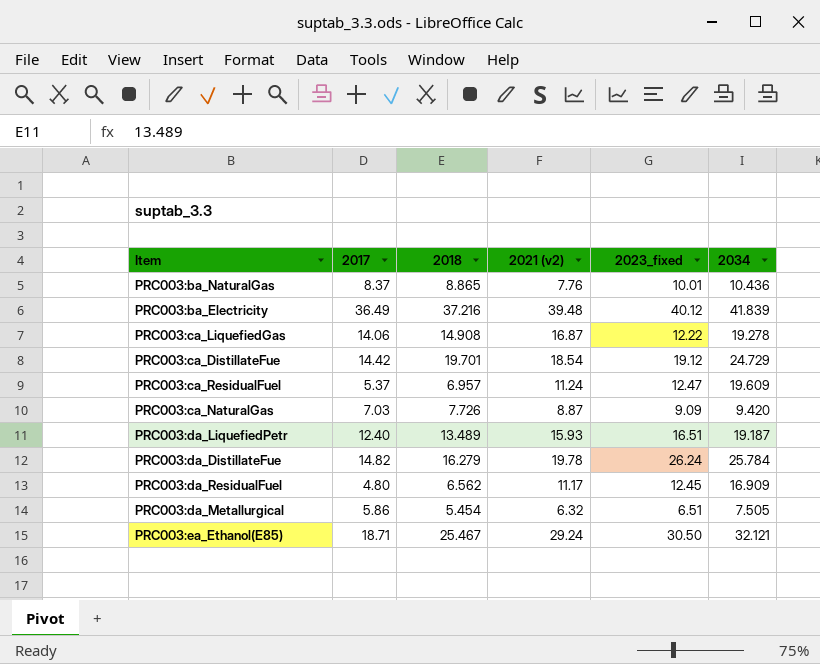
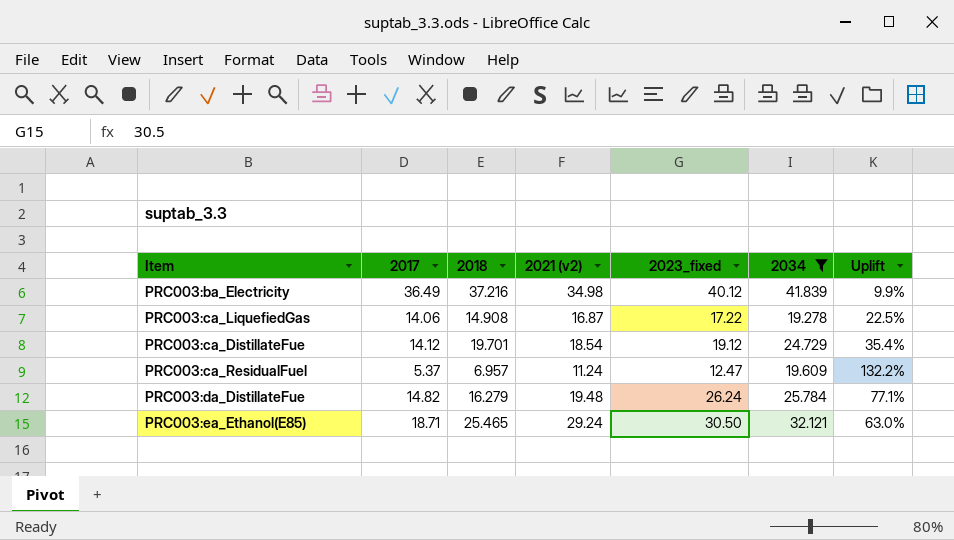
filter: none -> 2034 >= 19.278
column Uplift | formula: none -> ([2023_fixed] - [2017]) / [2017]
PRC003:ba_Electricity | 2021 (v2): 39.48 -> 34.98
PRC003:ca_LiquefiedGas | 2023_fixed: 12.22 -> 17.22
PRC003:ca_DistillateFue | 2017: 14.42 -> 14.12
PRC003:da_DistillateFue | 2021 (v2): 19.78 -> 19.48
PRC003:ea_Ethanol(E85) | 2018: 25.467 -> 25.465

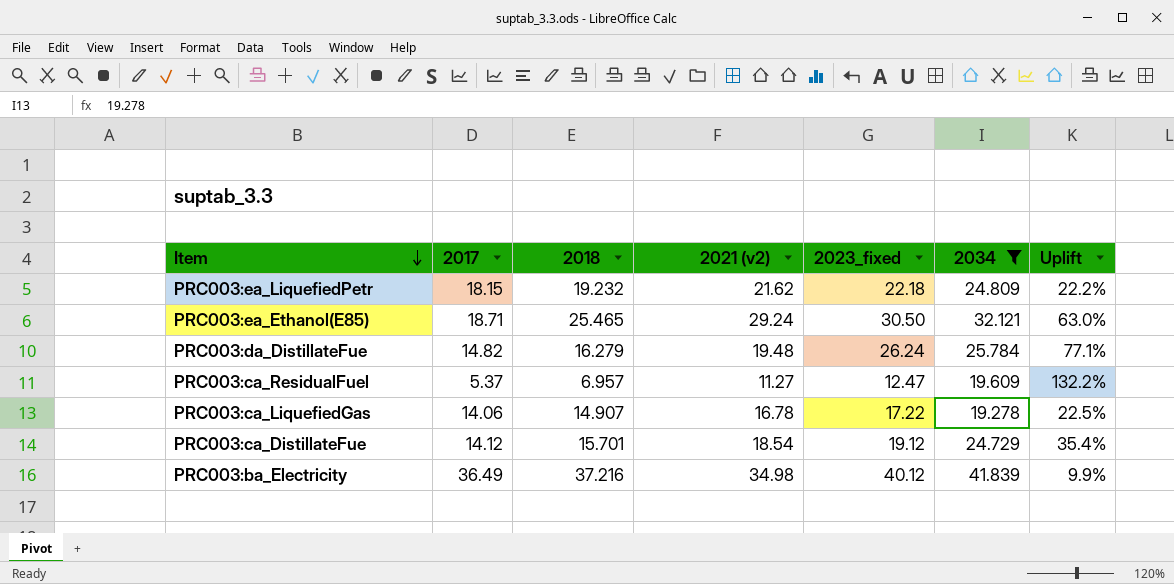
row order: none -> Item descending
row PRC003:ea_LiquefiedPetr: none -> 18.15 | 19.232 | 21.62 | 22.18 | 24.809 | 22.2%
PRC003:ca_ResidualFuel | 2021 (v2): 11.24 -> 11.27
PRC003:ca_LiquefiedGas | 2018: 14.908 -> 14.907
PRC003:ca_LiquefiedGas | 2021 (v2): 16.87 -> 16.78
PRC003:ca_DistillateFue | 2018: 19.701 -> 15.701

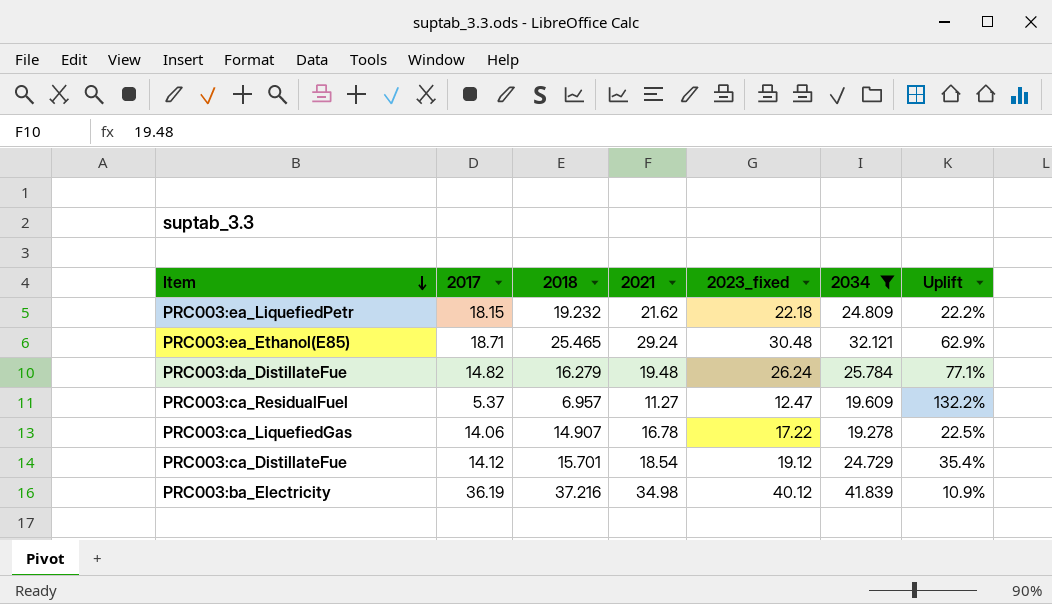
column name: 2021 (v2) -> 2021
PRC003:ea_Ethanol(E85) | 2023_fixed: 30.50 -> 30.48
PRC003:ea_Ethanol(E85) | Uplift: 63.0% -> 62.9%
PRC003:ba_Electricity | 2017: 36.49 -> 36.19
PRC003:ba_Electricity | Uplift: 9.9% -> 10.9%

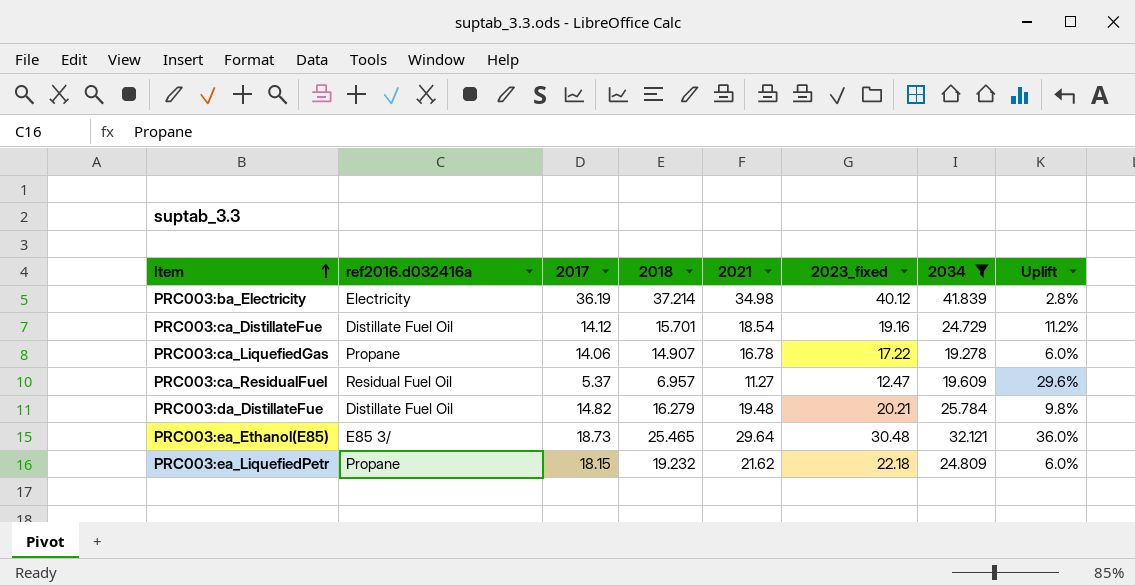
row order: Item descending -> Item ascending
column ref2016.d032416a | position: none -> 2
column Uplift | formula: ([2023_fixed] - [2017]) / [2017] -> ([2018] - [2017]) / [2017]
PRC003:ba_Electricity | 2018: 37.216 -> 37.214
PRC003:ca_DistillateFue | 2023_fixed: 19.12 -> 19.16
PRC003:da_DistillateFue | 2023_fixed: 26.24 -> 20.21
PRC003:ea_Ethanol(E85) | 2017: 18.71 -> 18.73
PRC003:ea_Ethanol(E85) | 2021: 29.24 -> 29.64

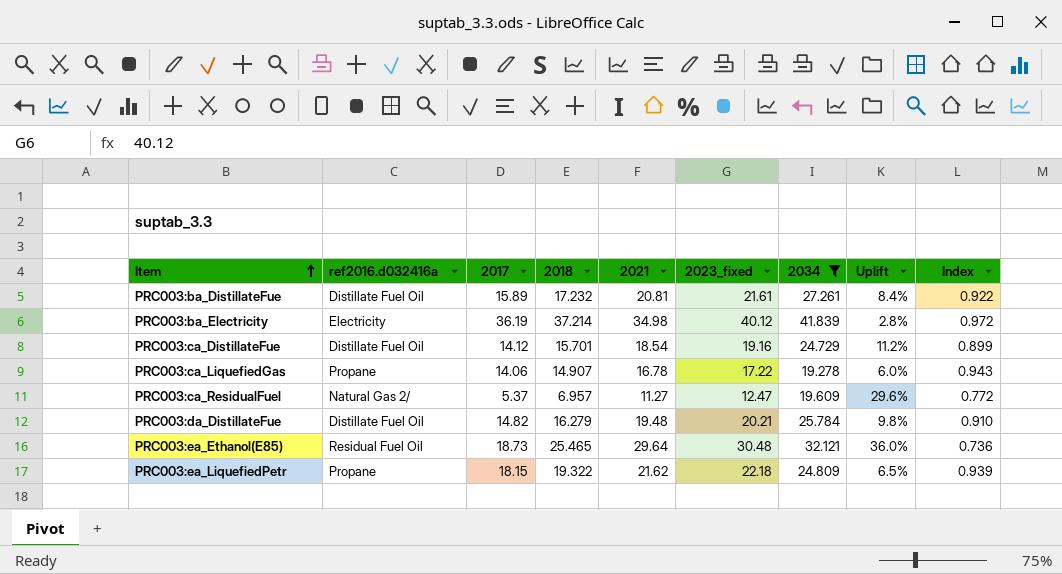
column Index | formula: none -> [2017] / [2018]
row PRC003:ba_DistillateFue: none -> Distillate Fuel Oil | 15.89 | 17.232 | 20.81 | 21.61 | 27.261 | 8.4% | 0.922
PRC003:ca_ResidualFuel | ref2016.d032416a: Residual Fuel Oil -> Natural Gas 2/
PRC003:ea_Ethanol(E85) | ref2016.d032416a: E85 3/ -> Residual Fuel Oil
PRC003:ea_LiquefiedPetr | 2018: 19.232 -> 19.322
PRC003:ea_LiquefiedPetr | Uplift: 6.0% -> 6.5%

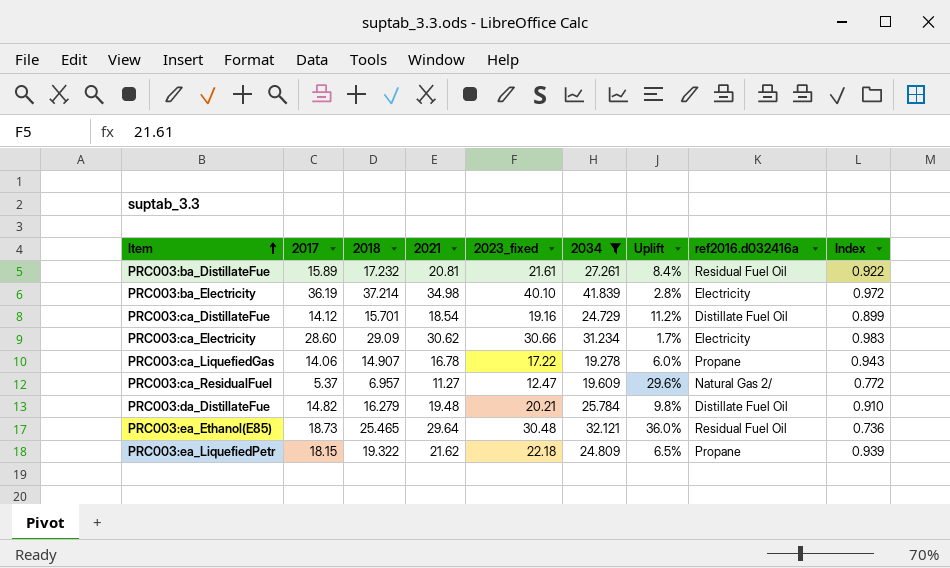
column ref2016.d032416a | position: 2 -> 8
PRC003:ba_DistillateFue | ref2016.d032416a: Distillate Fuel Oil -> Residual Fuel Oil
PRC003:ba_Electricity | 2023_fixed: 40.12 -> 40.10
row PRC003:ca_Electricity: none -> 28.60 | 29.09 | 30.62 | 30.66 | 31.234 | 1.7% | Electricity | 0.983

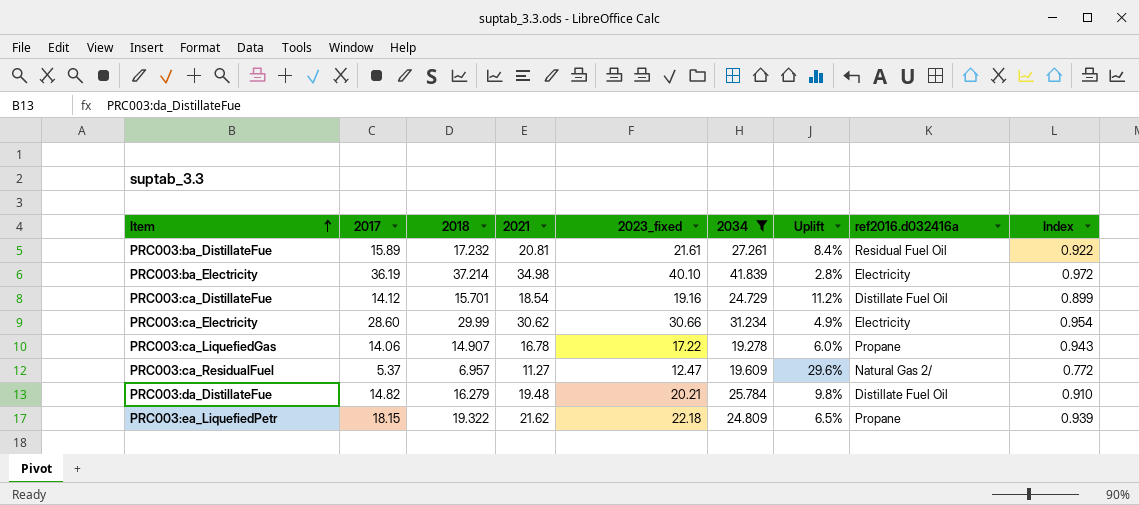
row PRC003:ea_Ethanol(E85): 18.73 | 25.465 | 29.64 | 30.48 | 32.121 | 36.0% | Residual Fuel Oil | 0.736 -> none
PRC003:ca_Electricity | 2018: 29.09 -> 29.99
PRC003:ca_Electricity | Uplift: 1.7% -> 4.9%
PRC003:ca_Electricity | Index: 0.983 -> 0.954

